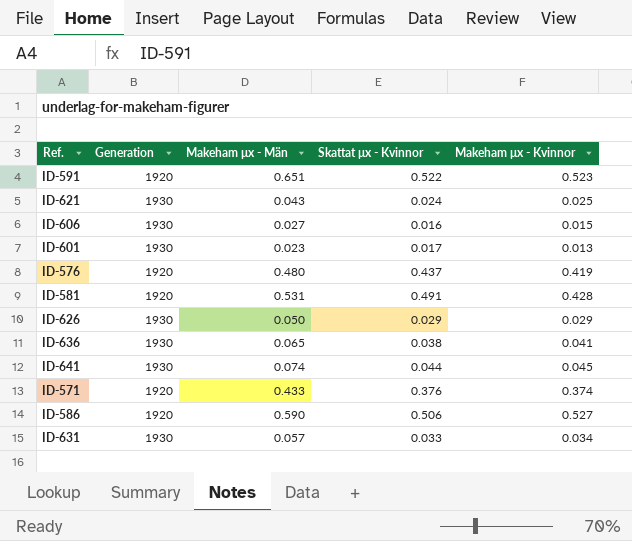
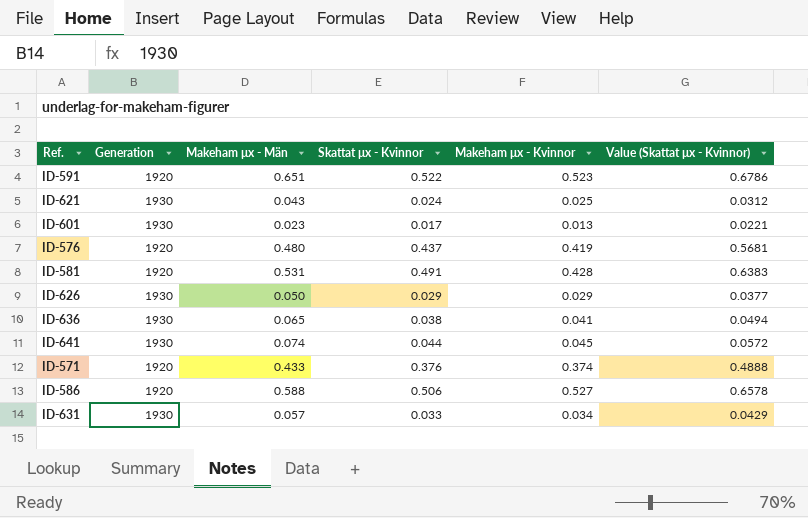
column Value (Skattat μx - Kvinnor) | formula: none -> [Skattat μx - Kvinnor] * 1.3
row ID-606: 1930 | 0.027 | 0.016 | 0.015 -> none
ID-586 | Makeham μx - Män: 0.590 -> 0.588

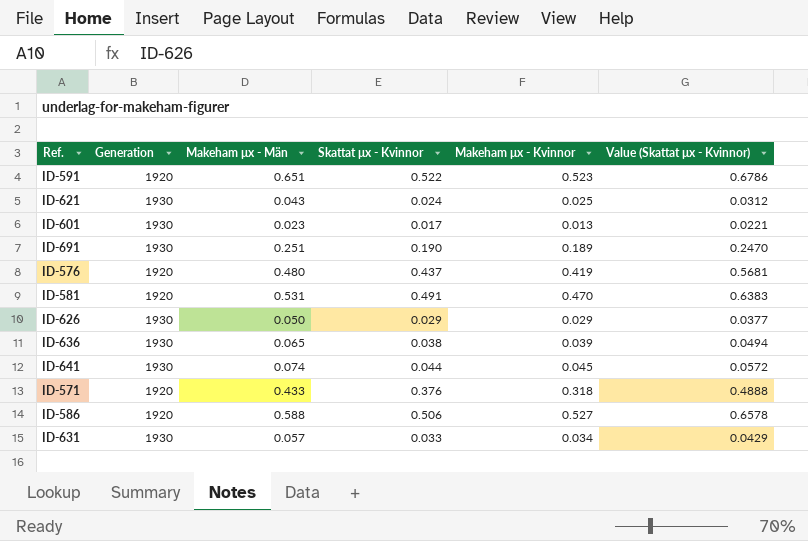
row ID-691: none -> 1930 | 0.251 | 0.190 | 0.189 | 0.2470
ID-581 | Makeham μx - Kvinnor: 0.428 -> 0.470
ID-636 | Makeham μx - Kvinnor: 0.041 -> 0.039
ID-571 | Makeham μx - Kvinnor: 0.374 -> 0.318

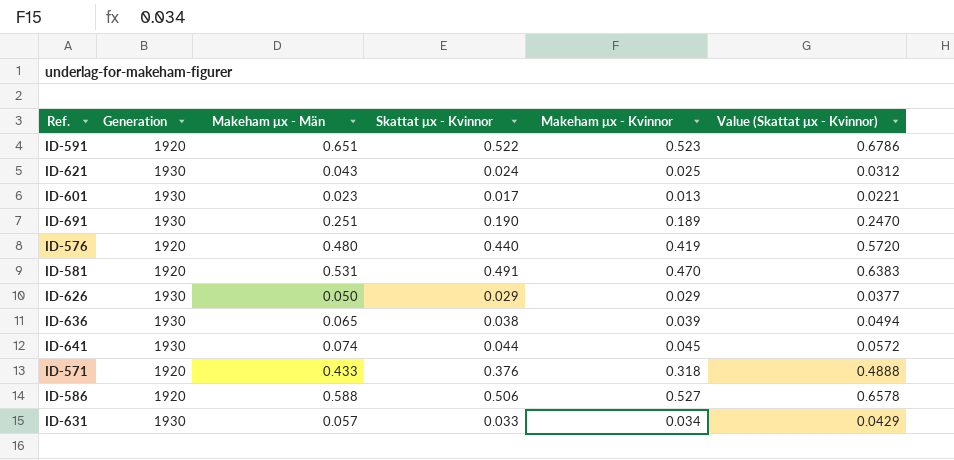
ID-576 | Skattat μx - Kvinnor: 0.437 -> 0.440
ID-576 | Value (Skattat μx - Kvinnor): 0.5681 -> 0.5720

